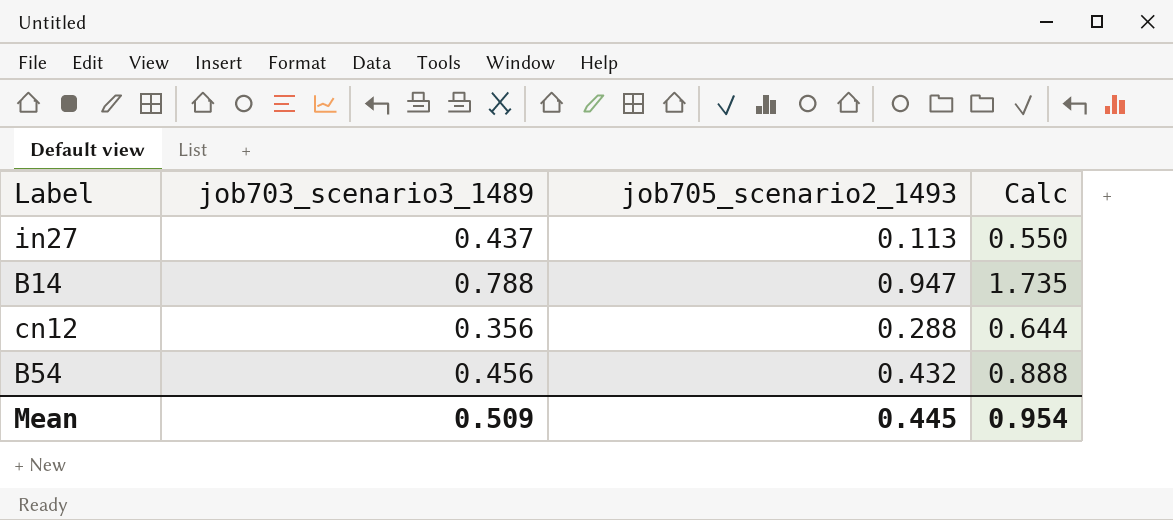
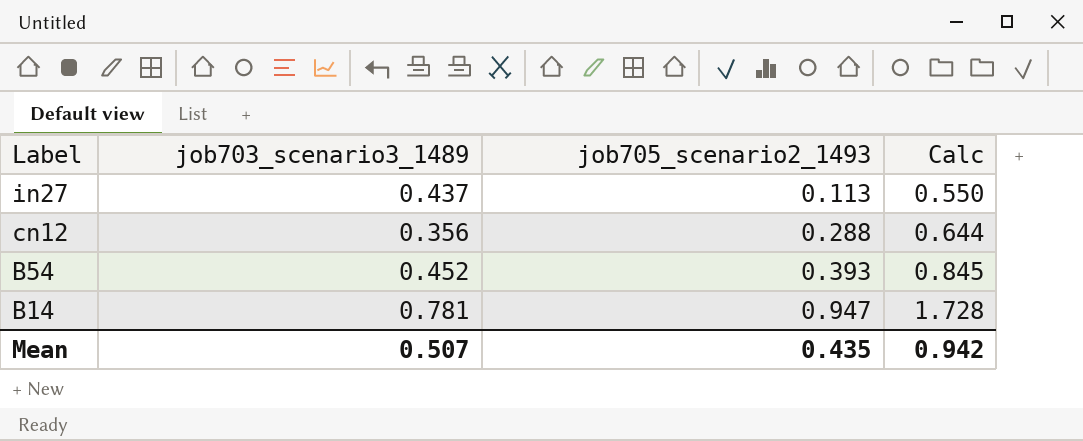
row order: none -> Label descending
B54 | job703_scenario3_1489: 0.456 -> 0.452
B54 | job705_scenario2_1493: 0.432 -> 0.393
B54 | Calc: 0.888 -> 0.845
B14 | job703_scenario3_1489: 0.788 -> 0.781
B14 | Calc: 1.735 -> 1.728
Mean | job703_scenario3_1489: 0.509 -> 0.507
Mean | job705_scenario2_1493: 0.445 -> 0.435
Mean | Calc: 0.954 -> 0.942

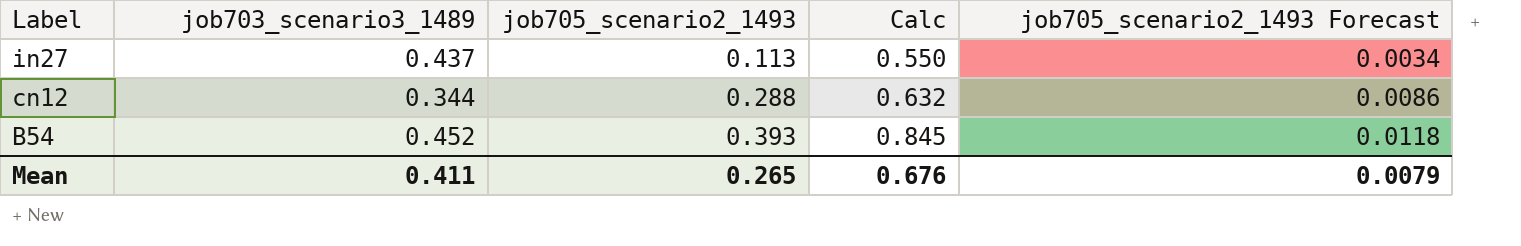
column job705_scenario2_1493 Forecast | formula: none -> [job705_scenario2_1493] * 0.03
row B14: 0.781 | 0.947 | 1.728 -> none
cn12 | job703_scenario3_1489: 0.356 -> 0.344
cn12 | Calc: 0.644 -> 0.632
Mean | job703_scenario3_1489: 0.507 -> 0.411
Mean | job705_scenario2_1493: 0.435 -> 0.265
Mean | Calc: 0.942 -> 0.676

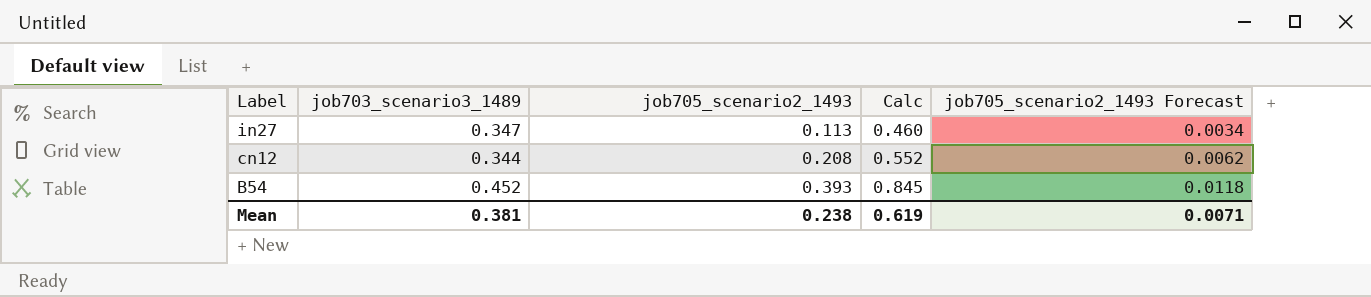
in27 | job703_scenario3_1489: 0.437 -> 0.347
in27 | Calc: 0.550 -> 0.460
cn12 | job705_scenario2_1493: 0.288 -> 0.208
cn12 | Calc: 0.632 -> 0.552
cn12 | job705_scenario2_1493 Forecast: 0.0086 -> 0.0062
Mean | job703_scenario3_1489: 0.411 -> 0.381
Mean | job705_scenario2_1493: 0.265 -> 0.238
Mean | Calc: 0.676 -> 0.619
Mean | job705_scenario2_1493 Forecast: 0.0079 -> 0.0071

